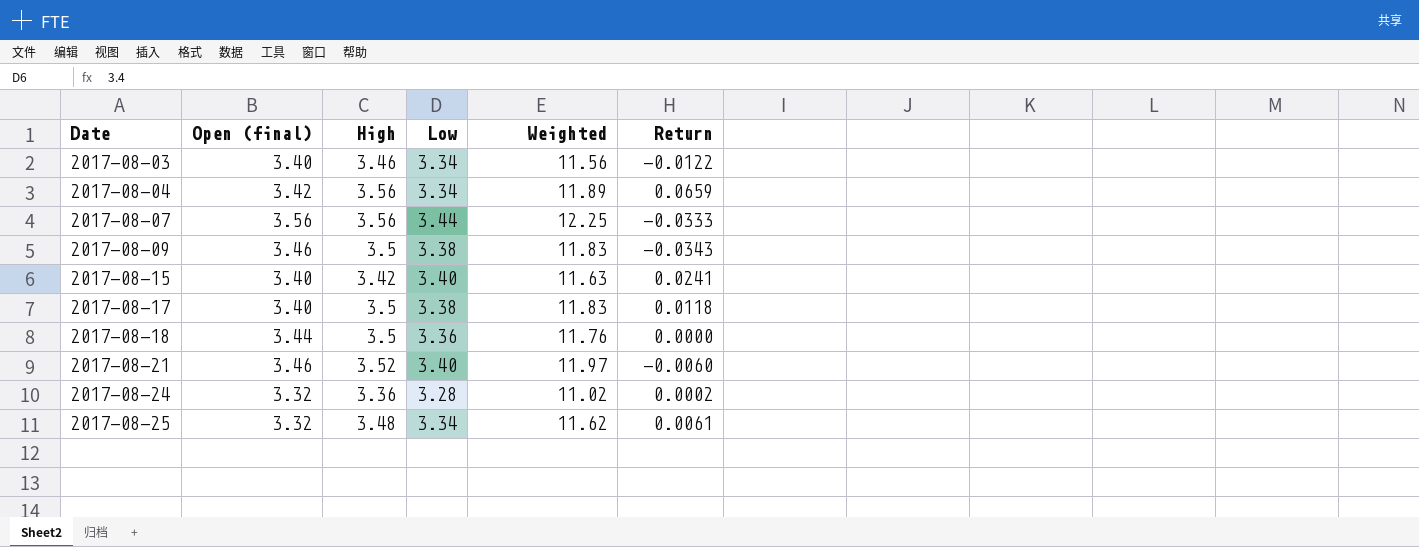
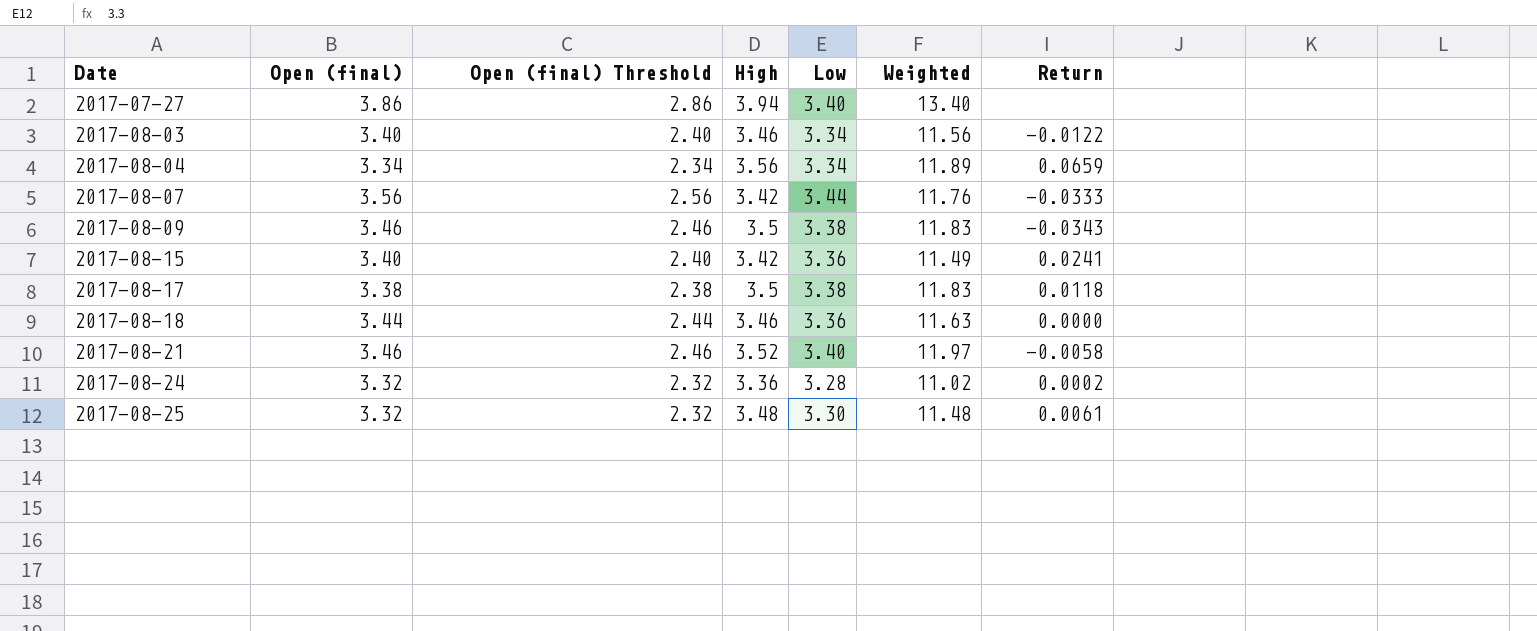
column Open (final) Threshold | formula: none -> [Open (final)] - 1
row 2017-07-27: none -> 3.86 | 2.86 | 3.94 | 3.40 | 13.40 | none
2017-08-04 | Open (final): 3.42 -> 3.34
2017-08-07 | High: 3.56 -> 3.42
2017-08-07 | Weighted: 12.25 -> 11.76
2017-08-15 | Low: 3.40 -> 3.36
2017-08-15 | Weighted: 11.63 -> 11.49
2017-08-17 | Open (final): 3.40 -> 3.38
2017-08-18 | High: 3.5 -> 3.46
2017-08-18 | Weighted: 11.76 -> 11.63
2017-08-21 | Return: -0.0060 -> -0.0058
2017-08-25 | Low: 3.34 -> 3.30
2017-08-25 | Weighted: 11.62 -> 11.48

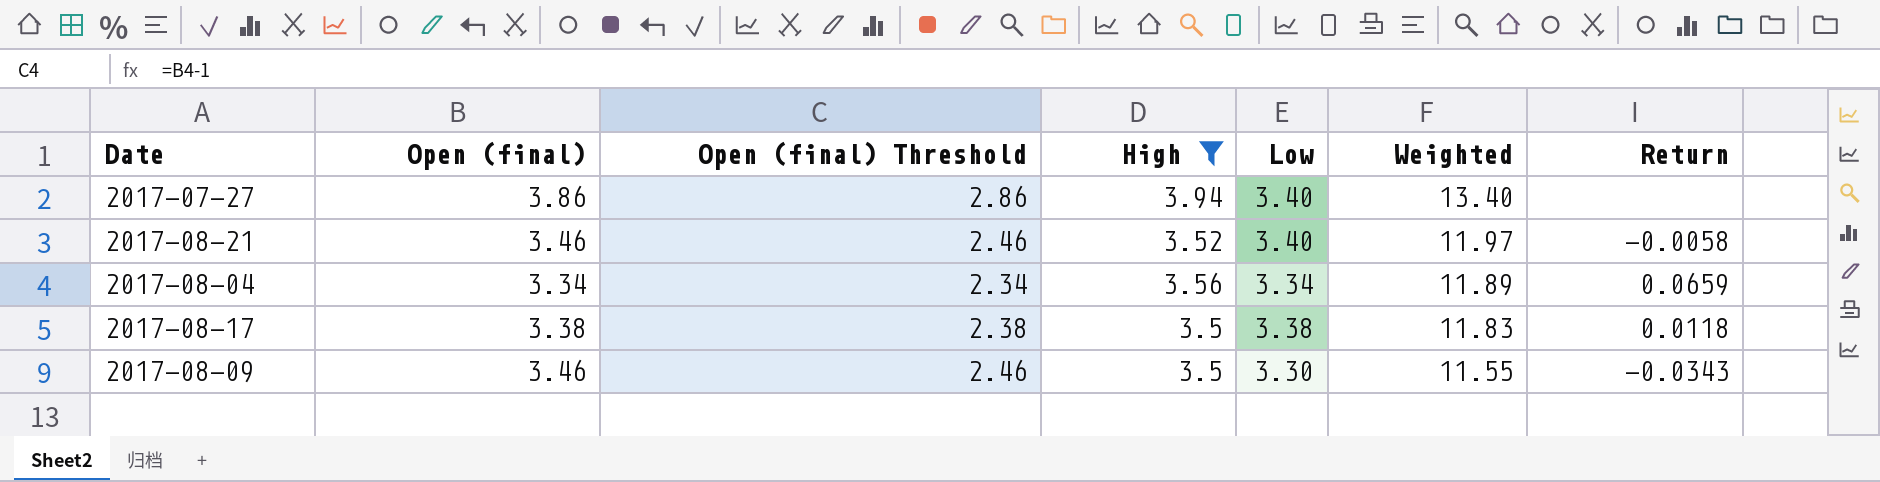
filter: none -> High >= 3.5
row order: Date ascending -> Weighted descending
2017-08-09 | Low: 3.38 -> 3.30
2017-08-09 | Weighted: 11.83 -> 11.55

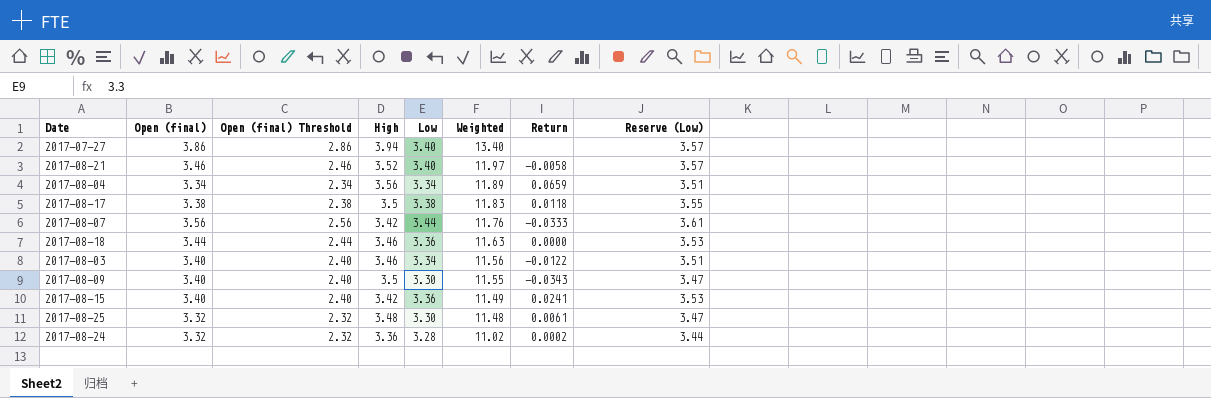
filter: High >= 3.5 -> none
column Reserve (Low) | formula: none -> [Low] * 1.05
2017-08-09 | Open (final): 3.46 -> 3.40
2017-08-09 | Open (final) Threshold: 2.46 -> 2.40

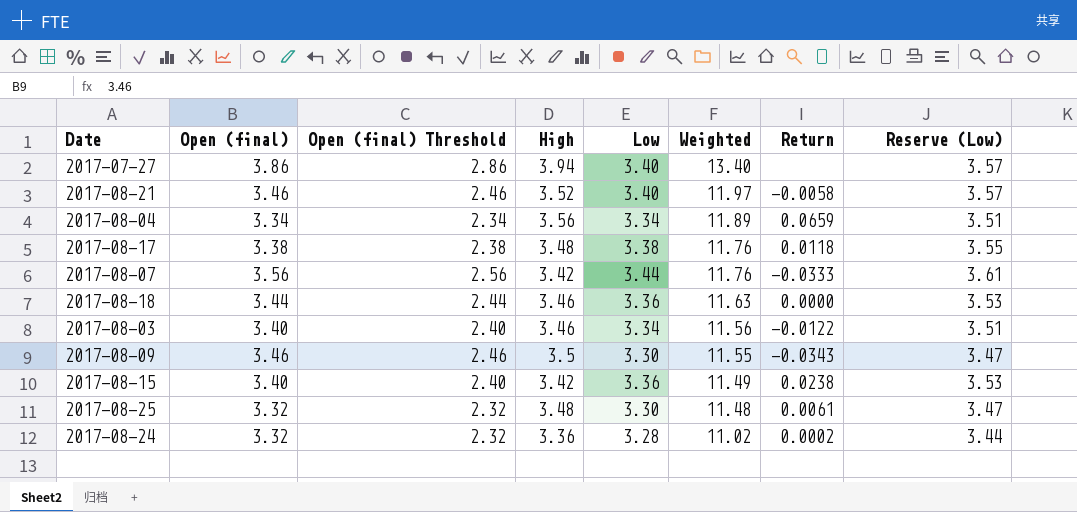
2017-08-17 | High: 3.5 -> 3.48
2017-08-17 | Weighted: 11.83 -> 11.76
2017-08-09 | Open (final): 3.40 -> 3.46
2017-08-09 | Open (final) Threshold: 2.40 -> 2.46
2017-08-15 | Return: 0.0241 -> 0.0238

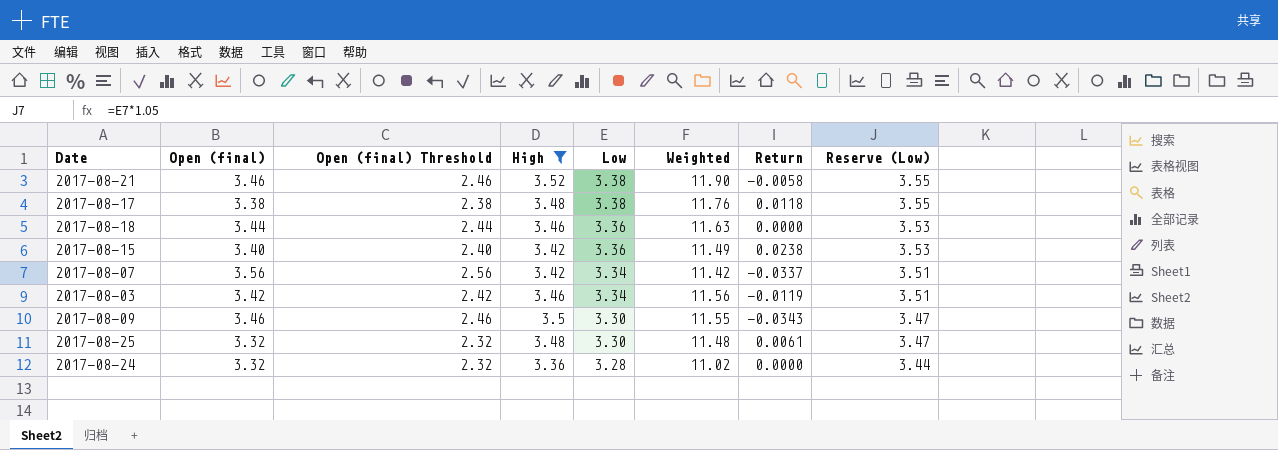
filter: none -> High <= 3.52
row order: Weighted descending -> Low descending
2017-08-21 | Low: 3.40 -> 3.38
2017-08-21 | Weighted: 11.97 -> 11.90
2017-08-21 | Reserve (Low): 3.57 -> 3.55
2017-08-07 | Low: 3.44 -> 3.34
2017-08-07 | Weighted: 11.76 -> 11.42
2017-08-07 | Return: -0.0333 -> -0.0337
2017-08-07 | Reserve (Low): 3.61 -> 3.51
2017-08-03 | Open (final): 3.40 -> 3.42
2017-08-03 | Open (final) Threshold: 2.40 -> 2.42
2017-08-03 | Return: -0.0122 -> -0.0119
2017-08-24 | Return: 0.0002 -> 0.0000

